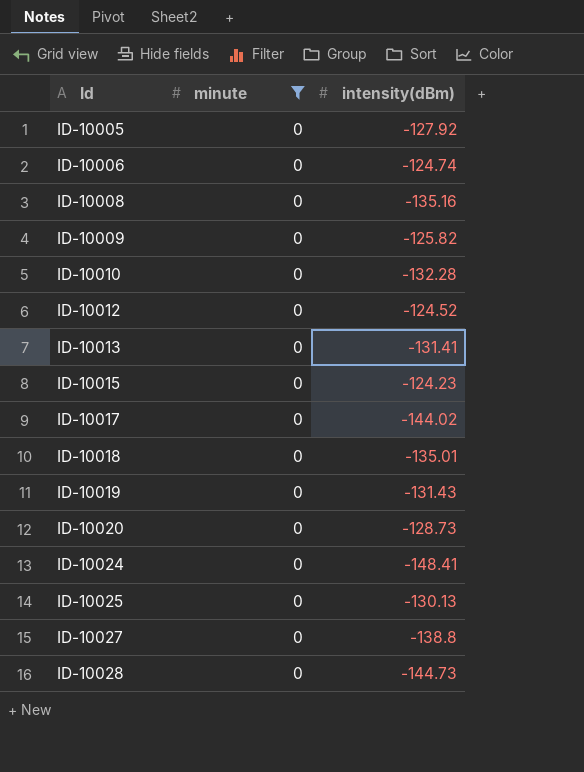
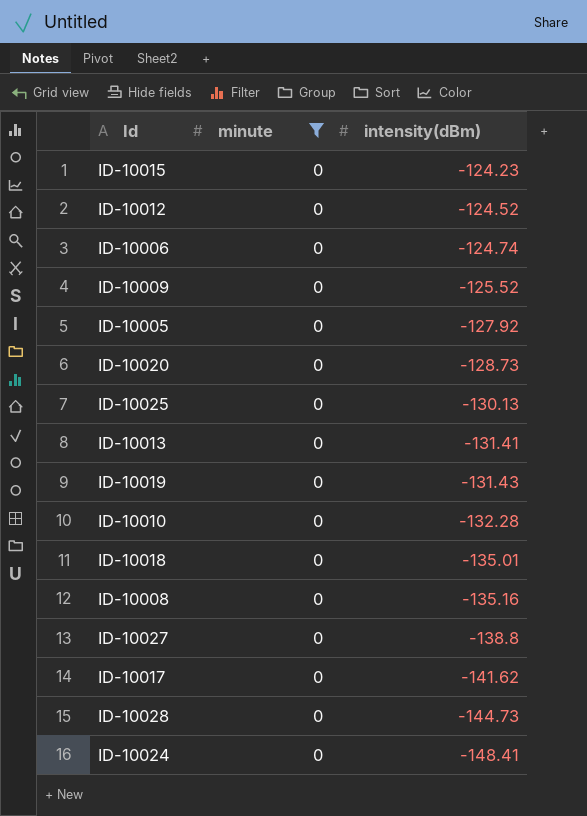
row order: Id ascending -> intensity(dBm) descending
ID-10009 | intensity(dBm): -125.82 -> -125.52
ID-10017 | intensity(dBm): -144.02 -> -141.62

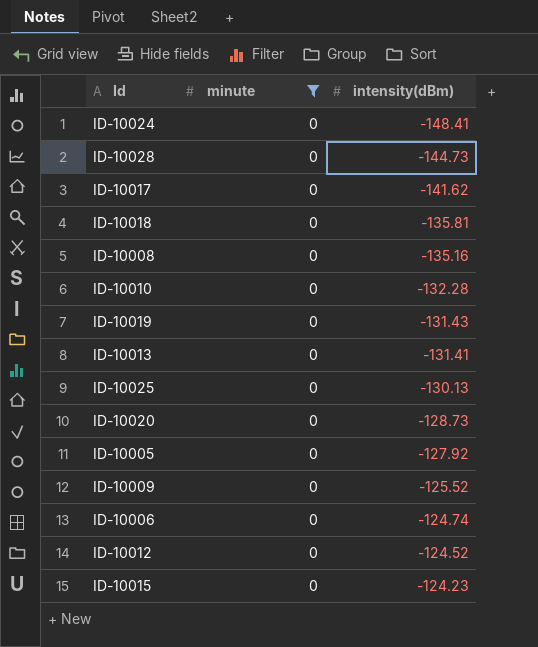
row order: intensity(dBm) descending -> intensity(dBm) ascending
row ID-10027: 0 | -138.8 -> none
ID-10018 | intensity(dBm): -135.01 -> -135.81

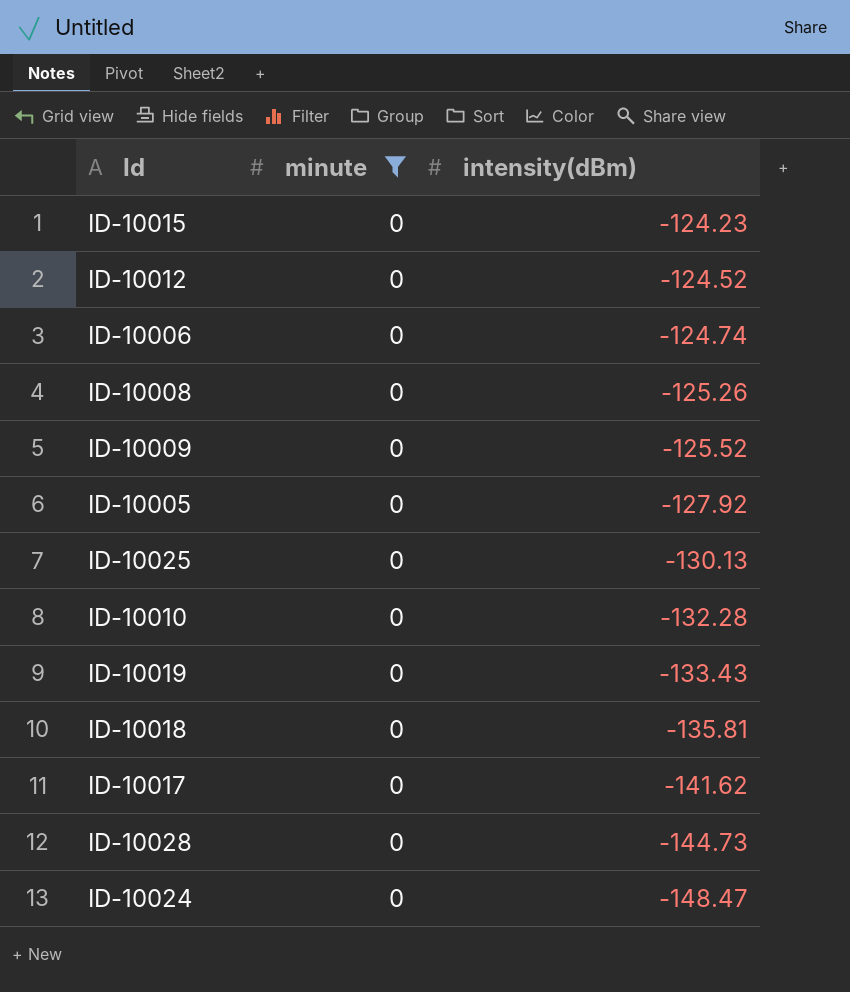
row order: intensity(dBm) ascending -> intensity(dBm) descending
row ID-10013: 0 | -131.41 -> none
row ID-10020: 0 | -128.73 -> none
ID-10008 | intensity(dBm): -135.16 -> -125.26
ID-10019 | intensity(dBm): -131.43 -> -133.43
ID-10024 | intensity(dBm): -148.41 -> -148.47

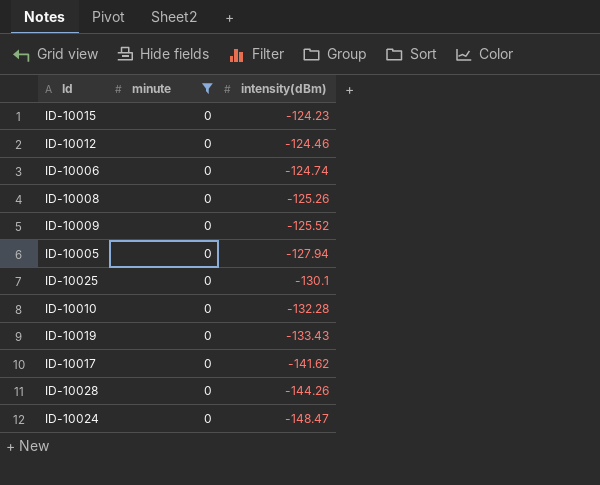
row ID-10018: 0 | -135.81 -> none
ID-10012 | intensity(dBm): -124.52 -> -124.46
ID-10005 | intensity(dBm): -127.92 -> -127.94
ID-10025 | intensity(dBm): -130.13 -> -130.1
ID-10028 | intensity(dBm): -144.73 -> -144.26

